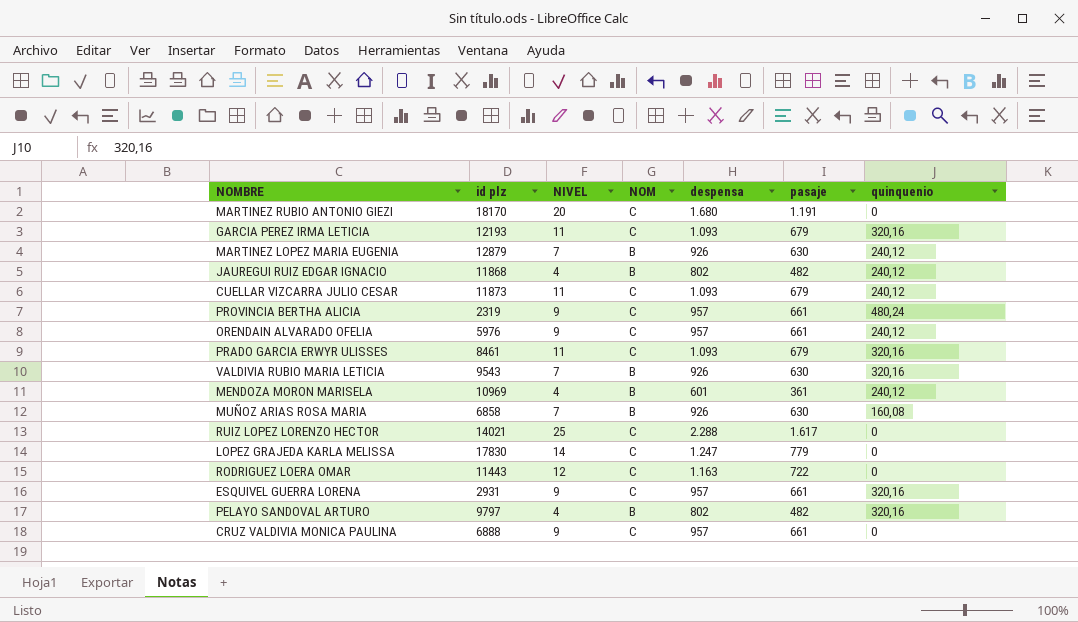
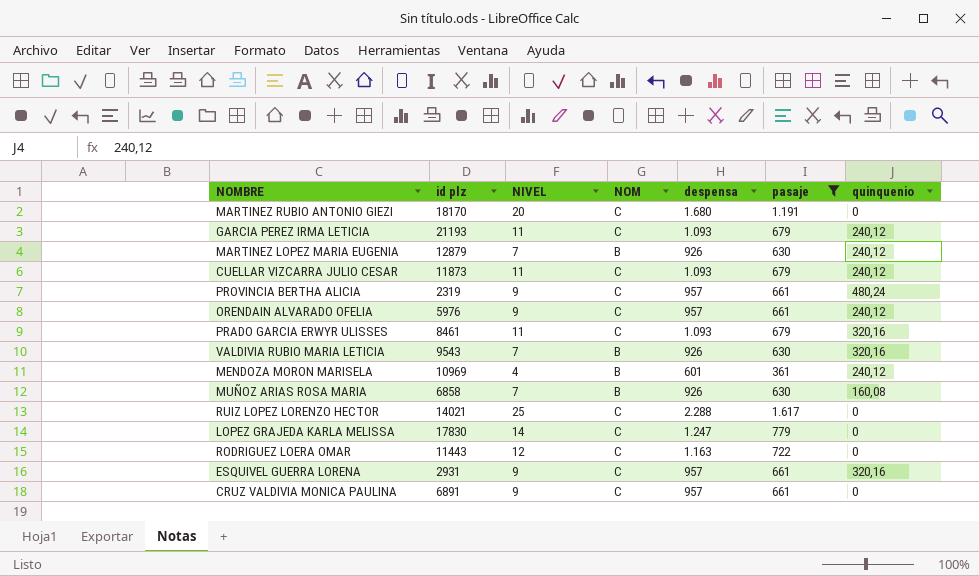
filter: none -> pasaje != 482
GARCIA PEREZ IRMA LETICIA | id plz: 12193 -> 21193
GARCIA PEREZ IRMA LETICIA | quinquenio: 320,16 -> 240,12
CRUZ VALDIVIA MONICA PAULINA | id plz: 6888 -> 6891

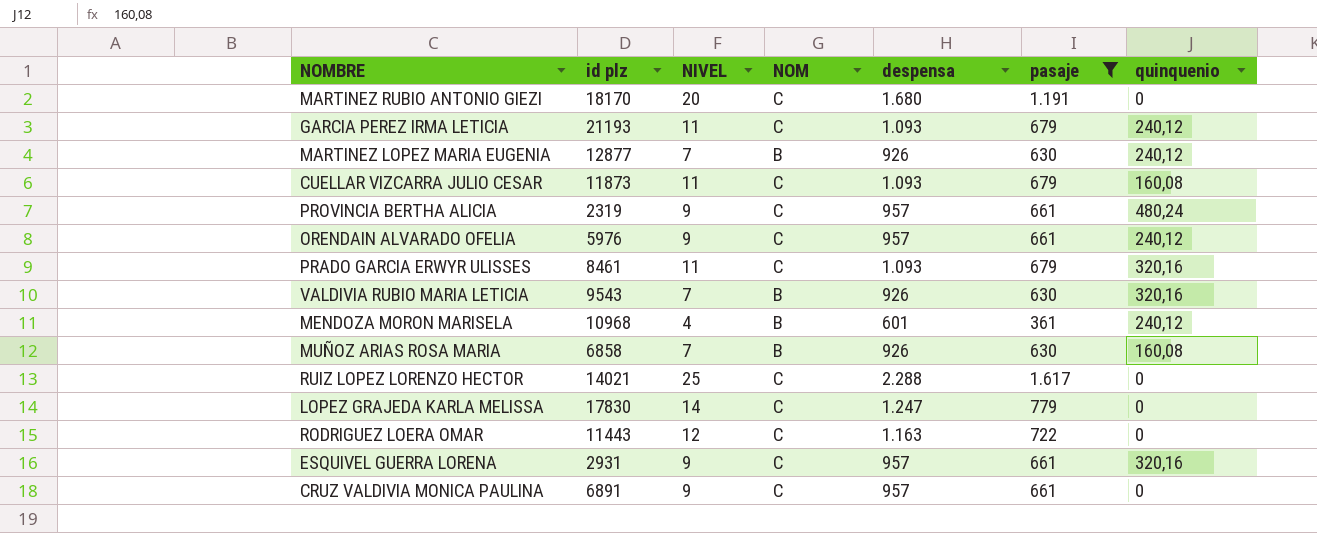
MARTINEZ LOPEZ MARIA EUGENIA | id plz: 12879 -> 12877
CUELLAR VIZCARRA JULIO CESAR | quinquenio: 240,12 -> 160,08
MENDOZA MORON MARISELA | id plz: 10969 -> 10968

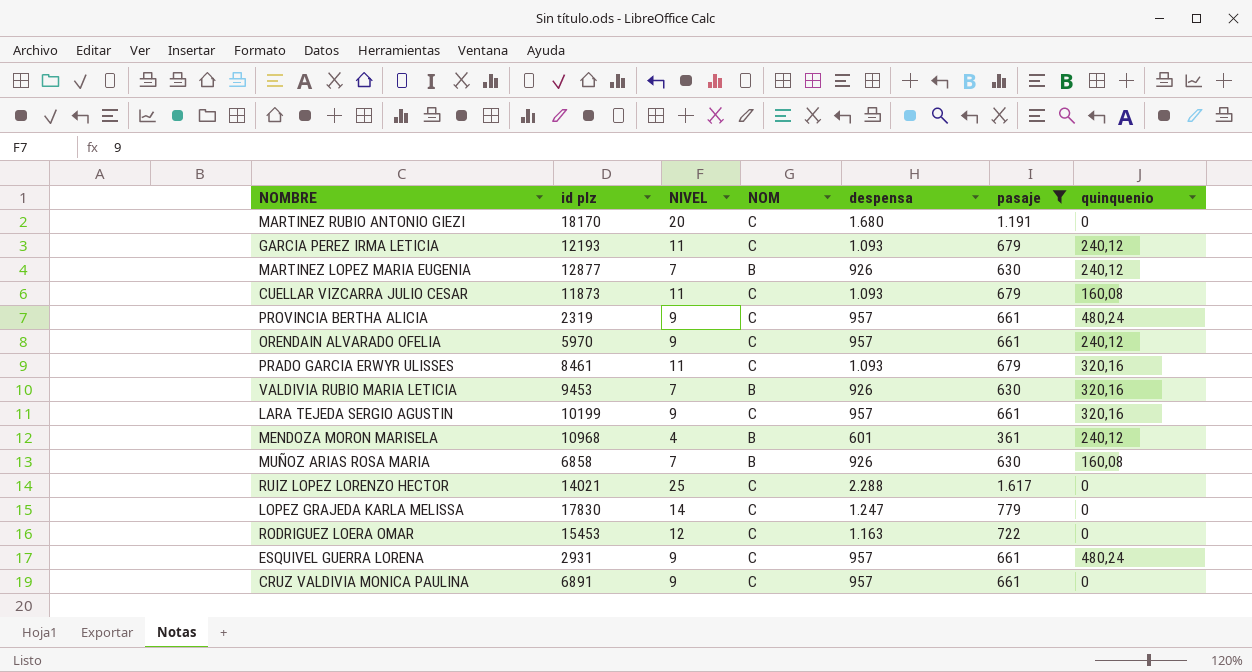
GARCIA PEREZ IRMA LETICIA | id plz: 21193 -> 12193
ORENDAIN ALVARADO OFELIA | id plz: 5976 -> 5970
VALDIVIA RUBIO MARIA LETICIA | id plz: 9543 -> 9453
row LARA TEJEDA SERGIO AGUSTIN: none -> 10199 | 9 | C | 957 | 661 | 320,16
RODRIGUEZ LOERA OMAR | id plz: 11443 -> 15453
ESQUIVEL GUERRA LORENA | quinquenio: 320,16 -> 480,24

